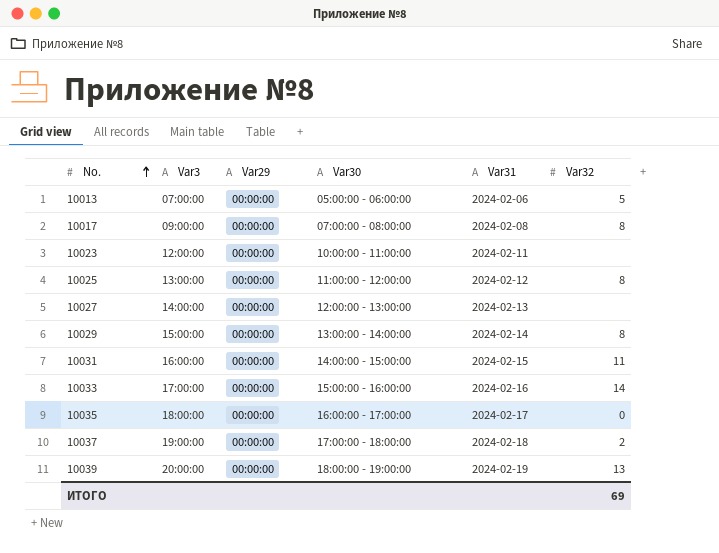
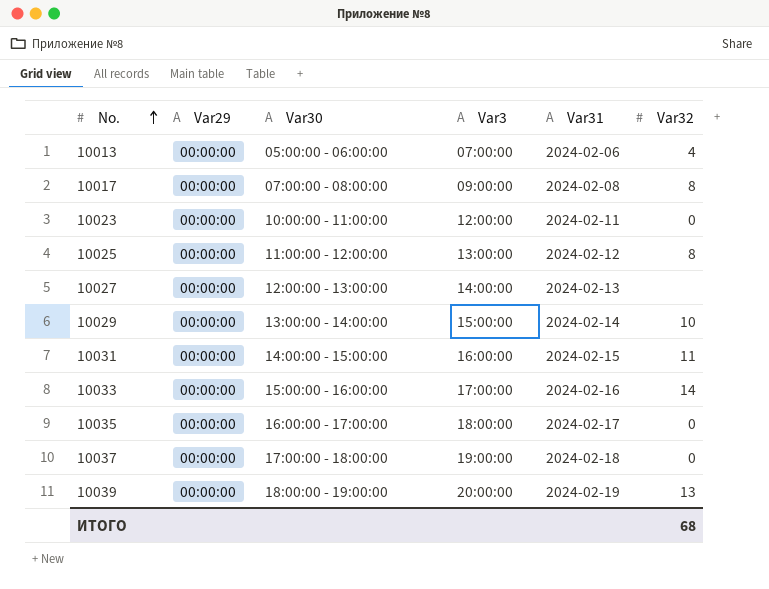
column Var3 | position: 2 -> 4
10013 | Var32: 5 -> 4
10023 | Var32: none -> 0
10029 | Var32: 8 -> 10
10037 | Var32: 2 -> 0
ИТОГО | Var32: 69 -> 68

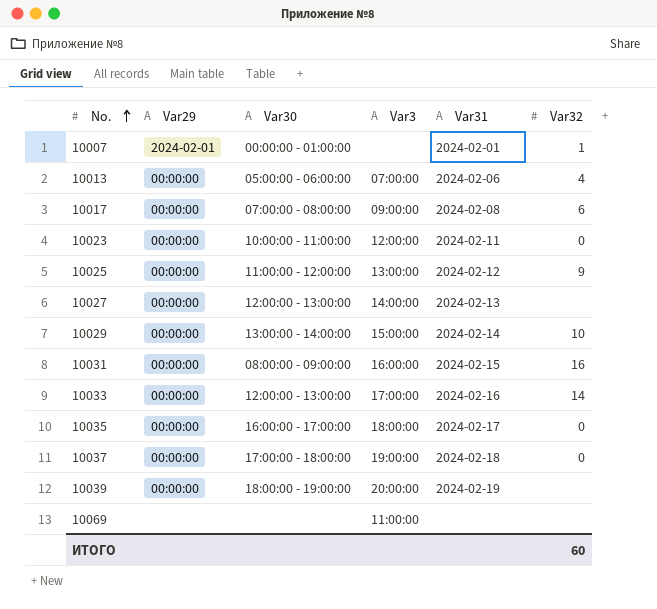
row 10007: none -> 2024-02-01 | 00:00:00 - 01:00:00 | none | 2024-02-01 | 1
10017 | Var32: 8 -> 6
10025 | Var32: 8 -> 9
10031 | Var30: 14:00:00 - 15:00:00 -> 08:00:00 - 09:00:00
10031 | Var32: 11 -> 16
10033 | Var30: 15:00:00 - 16:00:00 -> 12:00:00 - 13:00:00
10039 | Var32: 13 -> none
row 10069: none -> none | none | 11:00:00 | none | none
ИТОГО | Var32: 68 -> 60

